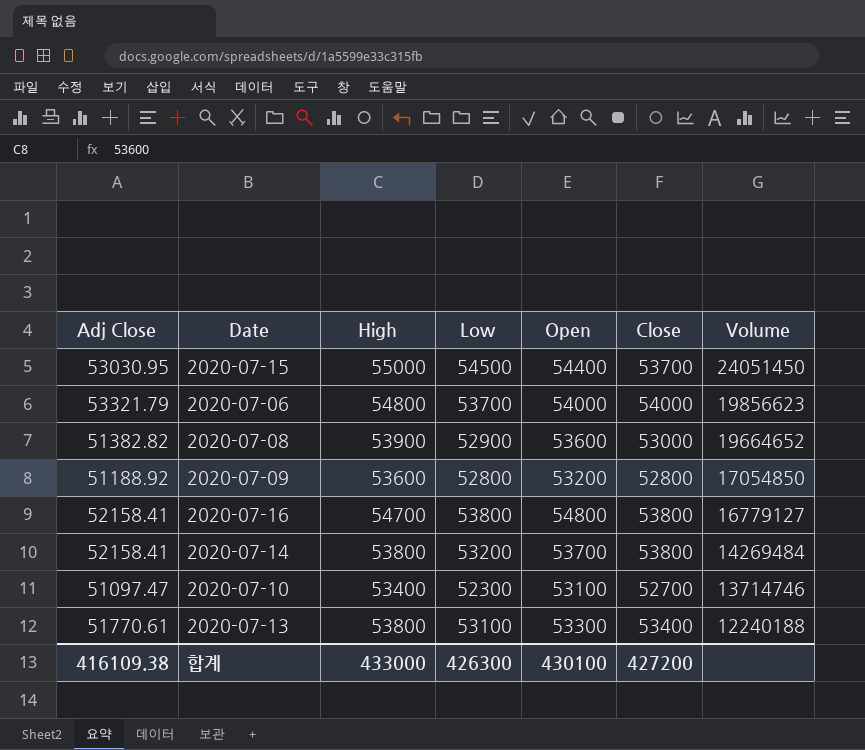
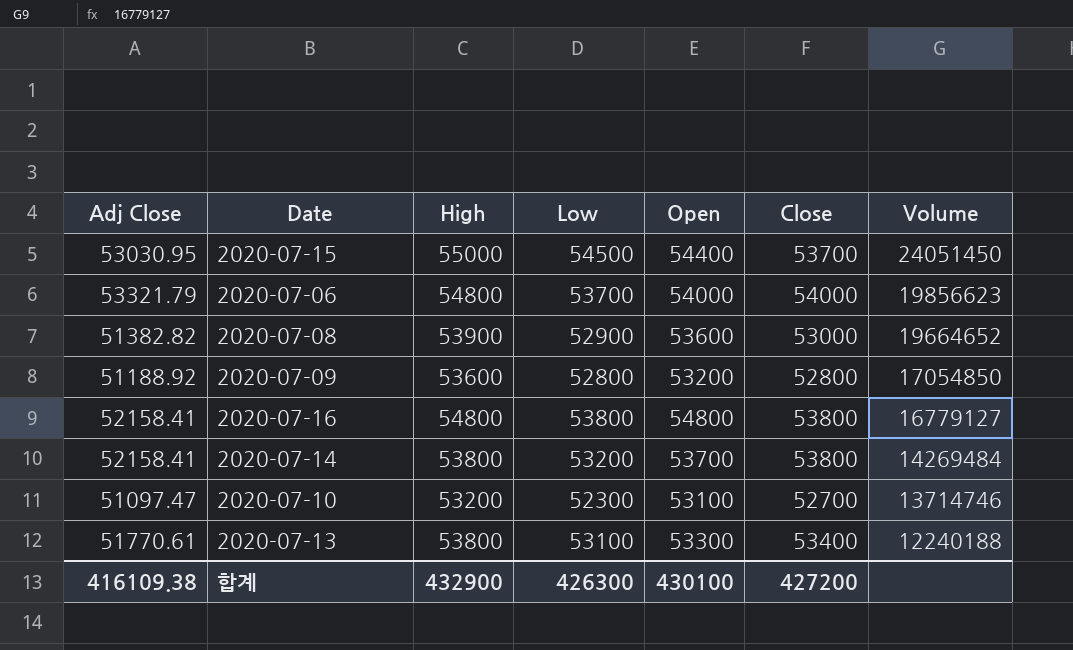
2020-07-16 | High: 54700 -> 54800
2020-07-10 | High: 53400 -> 53200
합계 | High: 433000 -> 432900

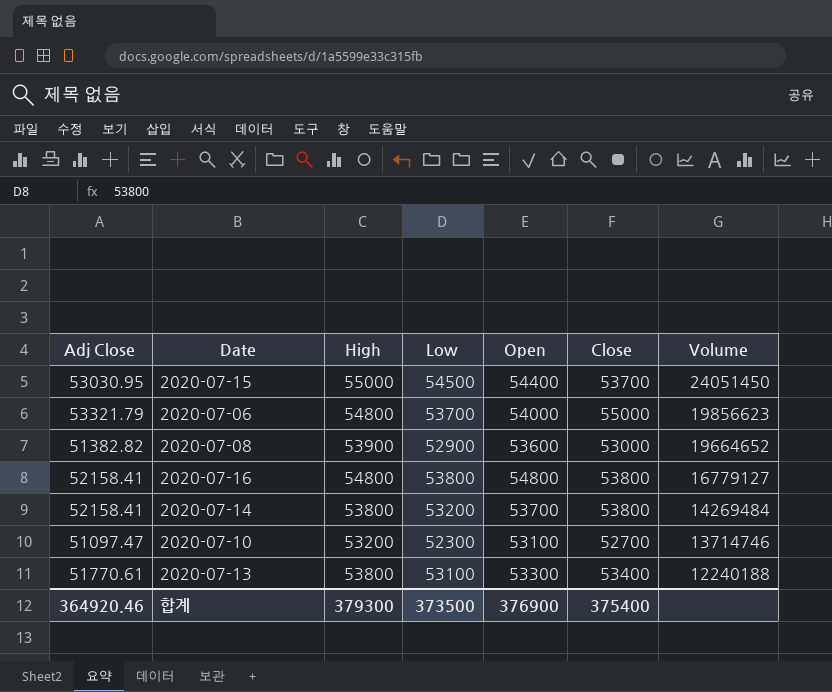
row 2020-07-09: 51188.92 | 53600 | 52800 | 53200 | 52800 | 17054850 -> none
2020-07-06 | Close: 54000 -> 55000
합계 | Adj Close: 416109.38 -> 364920.46
합계 | High: 432900 -> 379300
합계 | Low: 426300 -> 373500
합계 | Open: 430100 -> 376900
합계 | Close: 427200 -> 375400

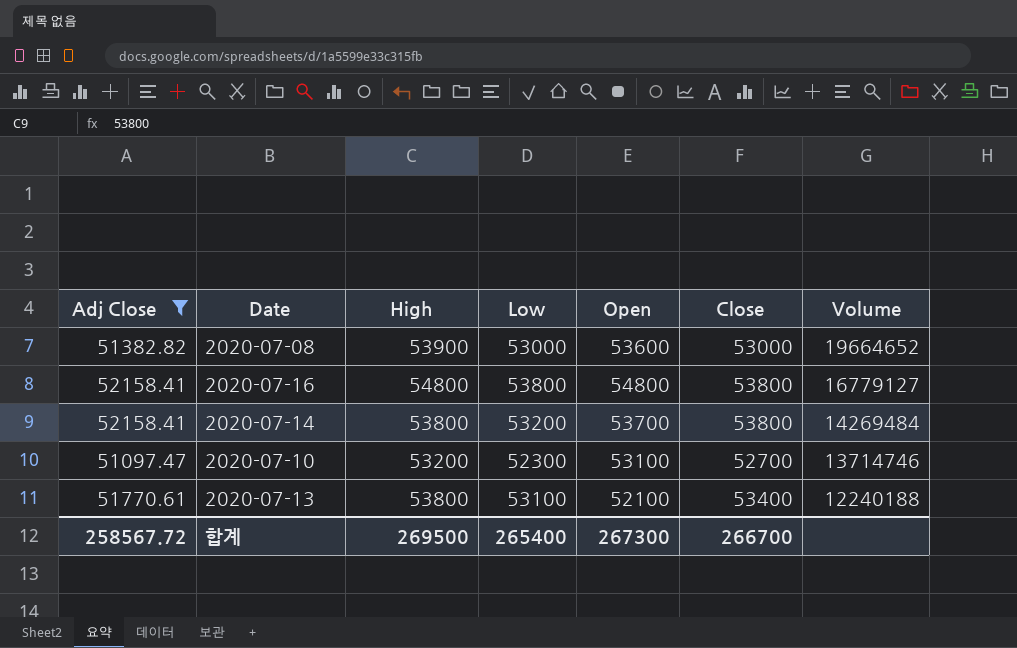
filter: none -> Adj Close <= 52158.41
2020-07-08 | Low: 52900 -> 53000
2020-07-13 | Open: 53300 -> 52100
합계 | Adj Close: 364920.46 -> 258567.72
합계 | High: 379300 -> 269500
합계 | Low: 373500 -> 265400
합계 | Open: 376900 -> 267300
합계 | Close: 375400 -> 266700

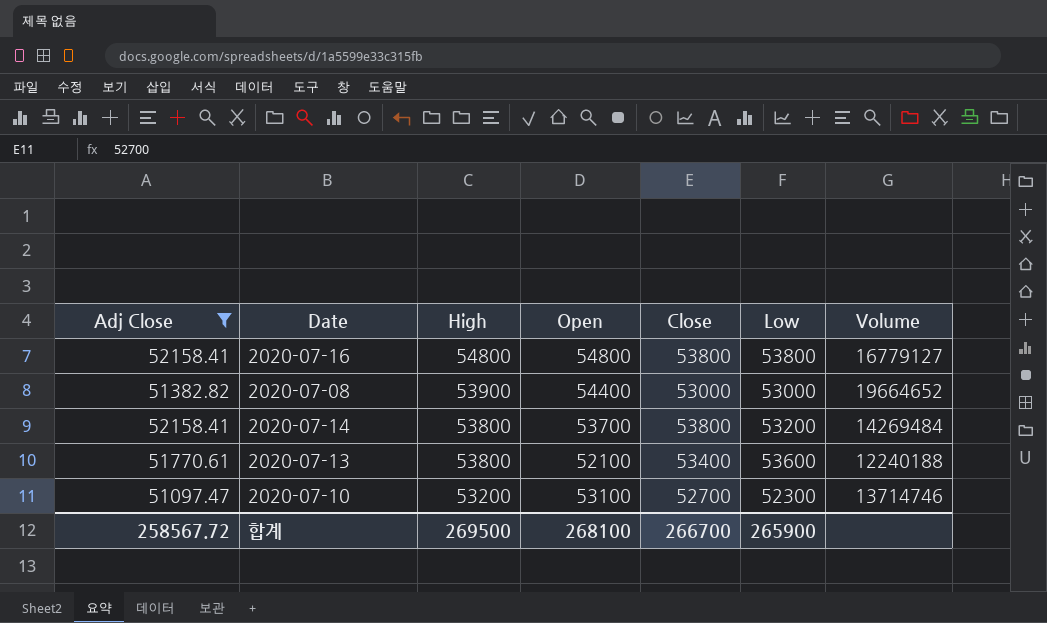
row order: Volume descending -> High descending
column Low | position: 4 -> 6
2020-07-08 | Open: 53600 -> 54400
2020-07-13 | Low: 53100 -> 53600
합계 | Open: 267300 -> 268100
합계 | Low: 265400 -> 265900

